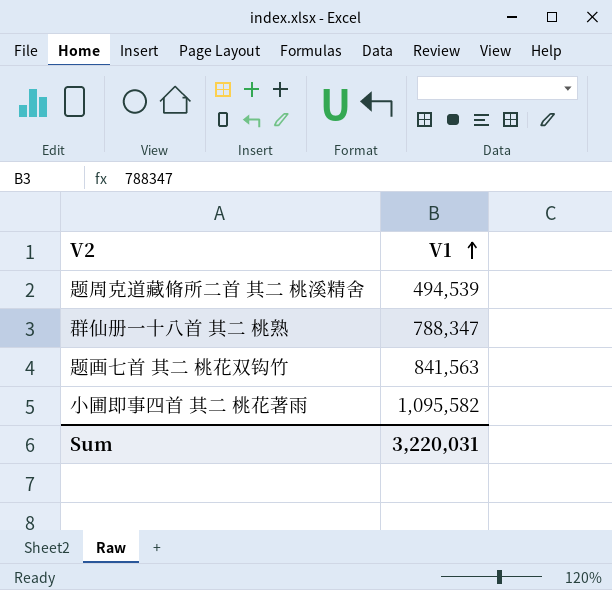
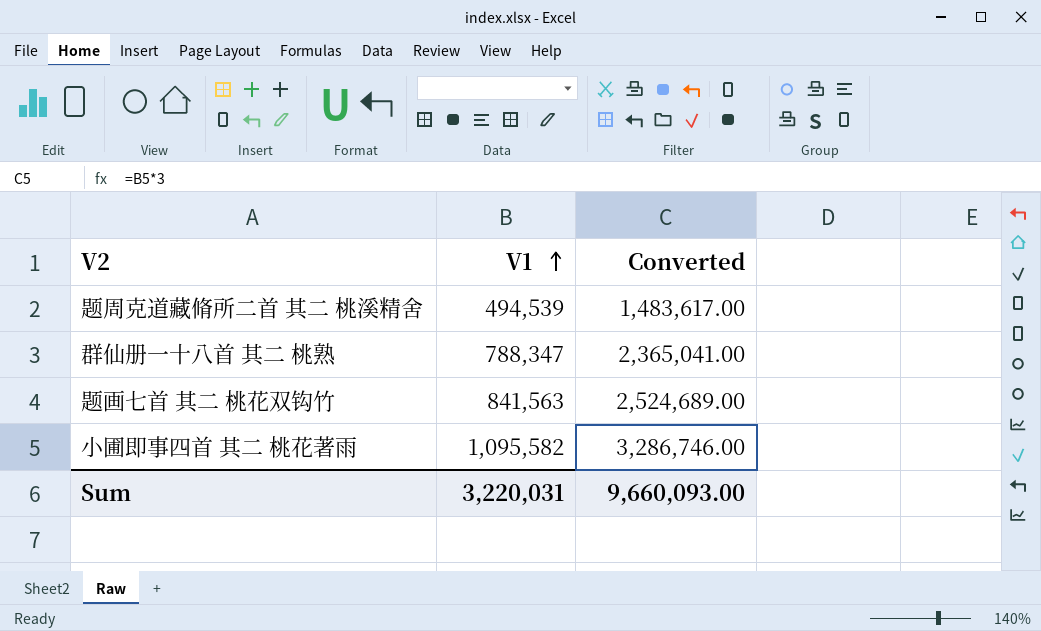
column Converted | formula: none -> [V1] * 3

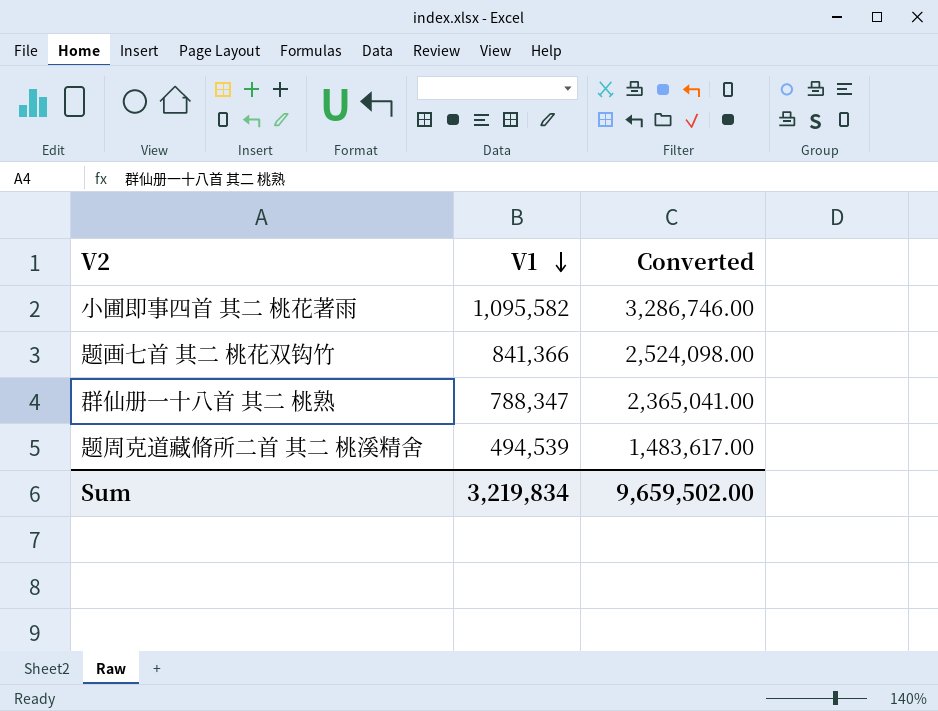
row order: V1 ascending -> V1 descending
题画七首 其二 桃花双钩竹 | V1: 841,563 -> 841,366
题画七首 其二 桃花双钩竹 | Converted: 2,524,689.00 -> 2,524,098.00
Sum | V1: 3,220,031 -> 3,219,834
Sum | Converted: 9,660,093.00 -> 9,659,502.00

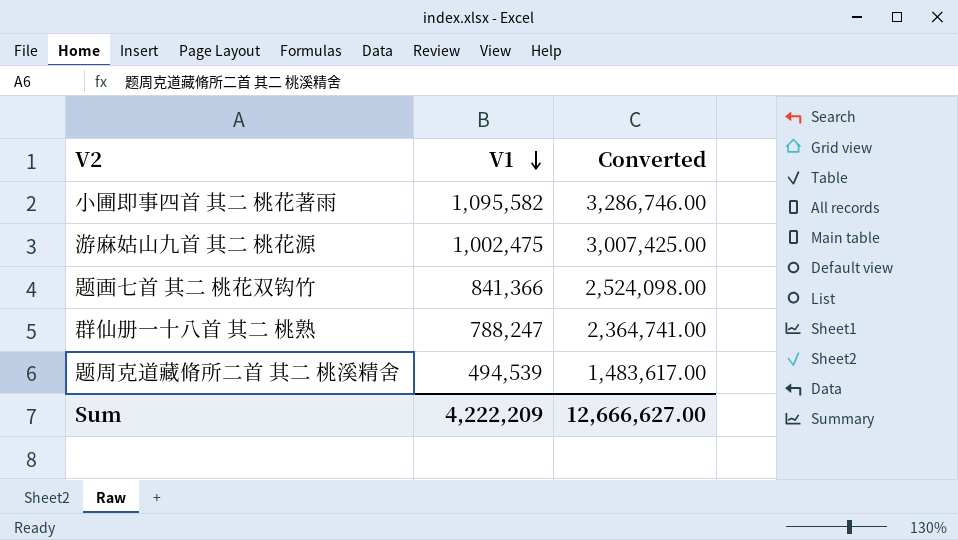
row 游麻姑山九首 其二 桃花源: none -> 1,002,475 | 3,007,425.00
群仙册一十八首 其二 桃熟 | V1: 788,347 -> 788,247
群仙册一十八首 其二 桃熟 | Converted: 2,365,041.00 -> 2,364,741.00
Sum | V1: 3,219,834 -> 4,222,209
Sum | Converted: 9,659,502.00 -> 12,666,627.00

